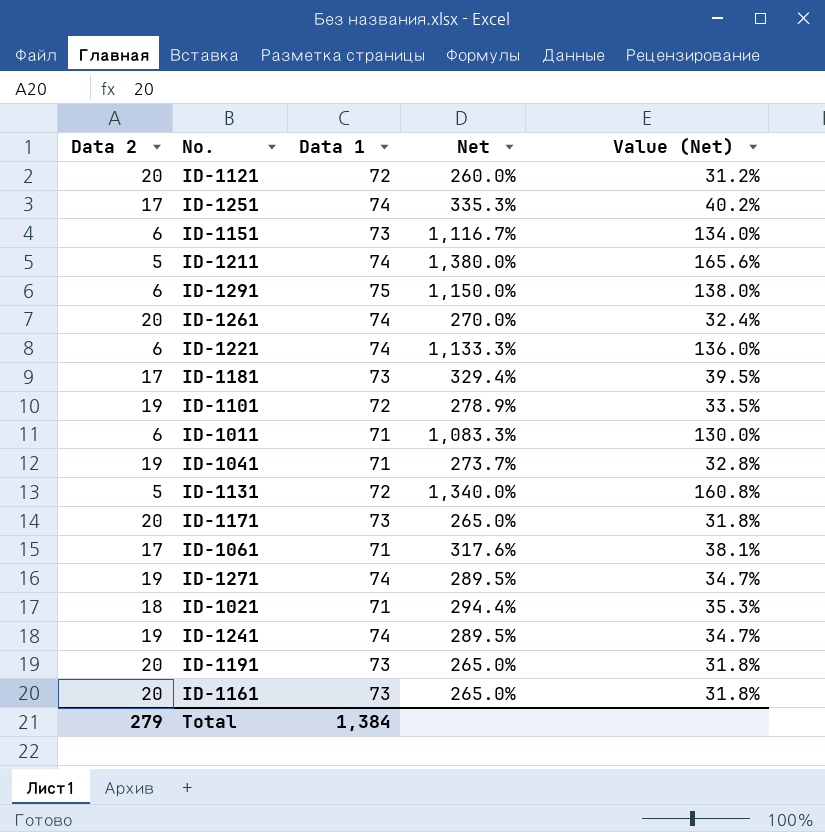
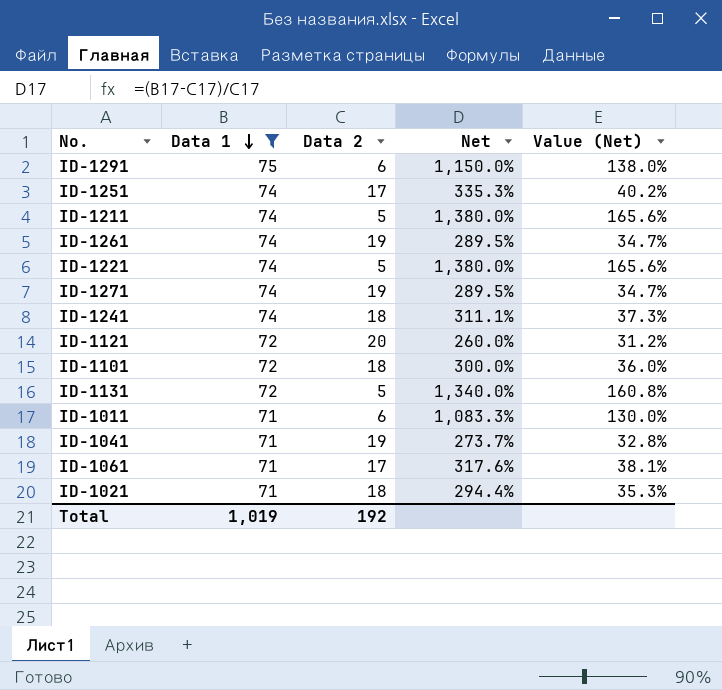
filter: none -> Data 1 != 73
row order: none -> Data 1 descending
column Data 2 | position: 1 -> 3
ID-1261 | Data 2: 20 -> 19
ID-1261 | Net: 270.0% -> 289.5%
ID-1261 | Value (Net): 32.4% -> 34.7%
ID-1221 | Data 2: 6 -> 5
ID-1221 | Net: 1,133.3% -> 1,380.0%
ID-1221 | Value (Net): 136.0% -> 165.6%
ID-1241 | Data 2: 19 -> 18
ID-1241 | Net: 289.5% -> 311.1%
ID-1241 | Value (Net): 34.7% -> 37.3%
ID-1101 | Data 2: 19 -> 18
ID-1101 | Net: 278.9% -> 300.0%
ID-1101 | Value (Net): 33.5% -> 36.0%
Total | Data 1: 1,384 -> 1,019
Total | Data 2: 279 -> 192

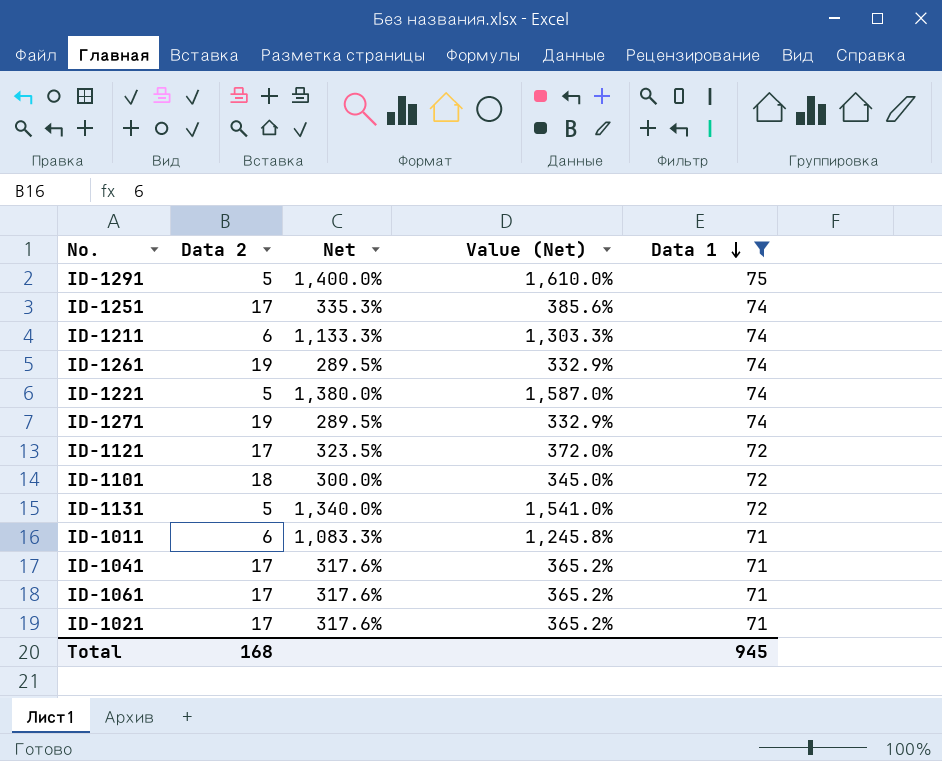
column Value (Net) | formula: [Net] * 0.12 -> [Net] * 1.15
column Data 1 | position: 2 -> 5
row ID-1241: 74 | 18 | 311.1% | 37.3% -> none
ID-1291 | Data 2: 6 -> 5
ID-1291 | Net: 1,150.0% -> 1,400.0%
ID-1211 | Data 2: 5 -> 6
ID-1211 | Net: 1,380.0% -> 1,133.3%
ID-1121 | Data 2: 20 -> 17
ID-1121 | Net: 260.0% -> 323.5%
ID-1041 | Data 2: 19 -> 17
ID-1041 | Net: 273.7% -> 317.6%
ID-1021 | Data 2: 18 -> 17
ID-1021 | Net: 294.4% -> 317.6%
Total | Data 2: 192 -> 168
Total | Data 1: 1,019 -> 945

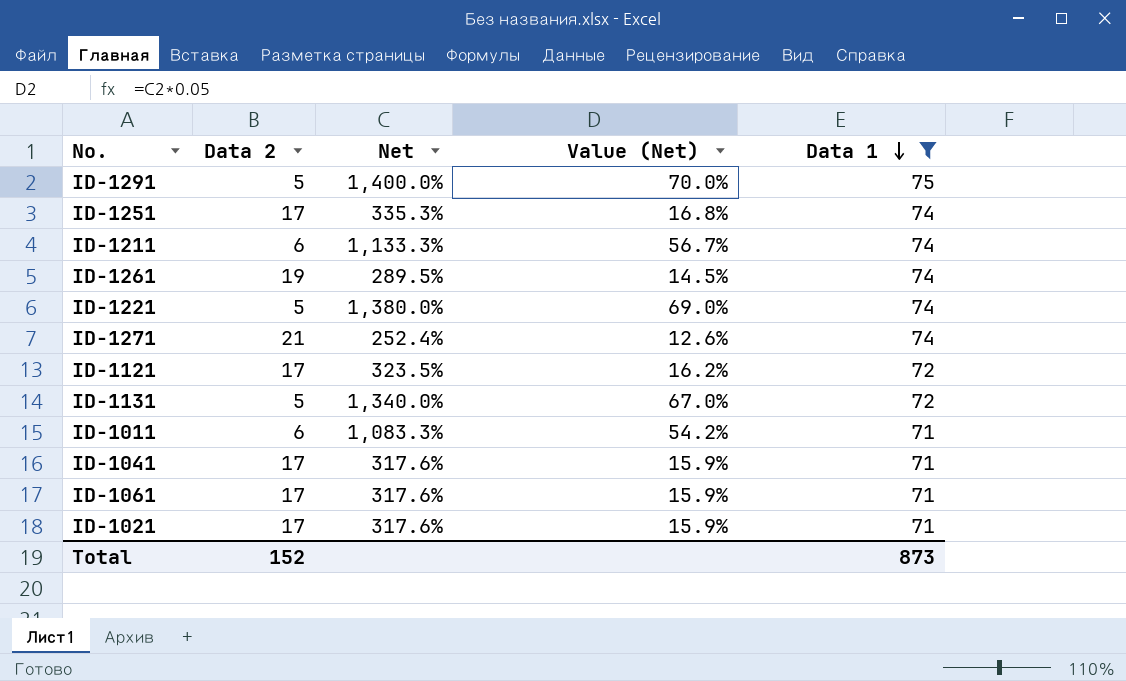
column Value (Net) | formula: [Net] * 1.15 -> [Net] * 0.05
row ID-1101: 18 | 300.0% | 345.0% | 72 -> none
ID-1271 | Data 2: 19 -> 21
ID-1271 | Net: 289.5% -> 252.4%
Total | Data 2: 168 -> 152
Total | Data 1: 945 -> 873

